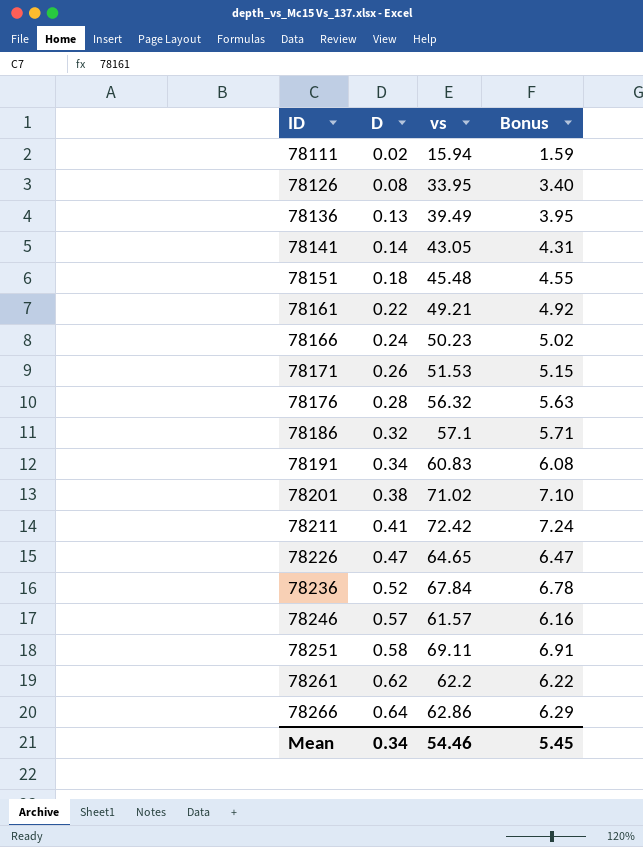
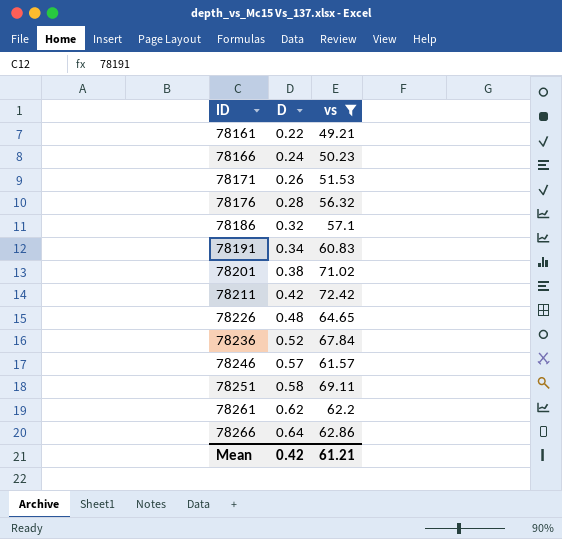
filter: none -> vs >= 49.21
column Bonus | formula: [vs] * 0.1 -> none
78211 | D: 0.41 -> 0.42
78226 | D: 0.47 -> 0.48
Mean | D: 0.34 -> 0.42
Mean | vs: 54.46 -> 61.21

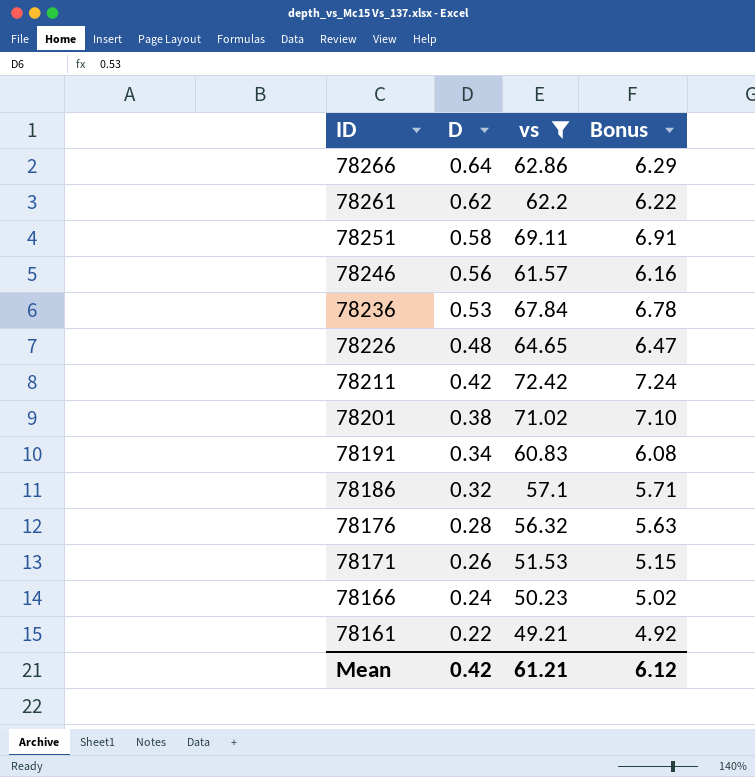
row order: ID ascending -> ID descending
column Bonus | formula: none -> [vs] * 0.1
78246 | D: 0.57 -> 0.56
78236 | D: 0.52 -> 0.53

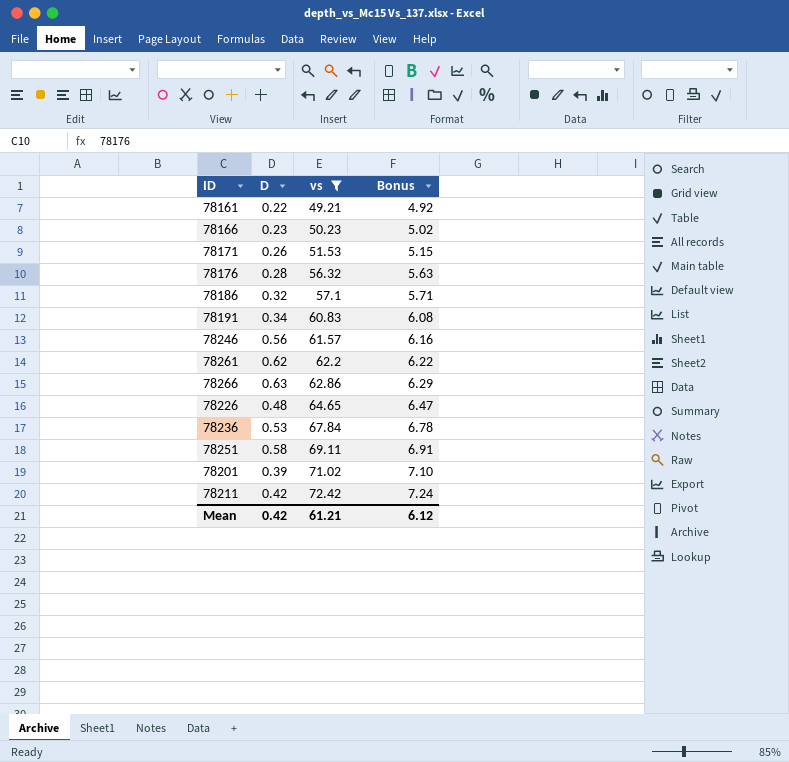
row order: ID descending -> vs ascending
78166 | D: 0.24 -> 0.23
78266 | D: 0.64 -> 0.63
78201 | D: 0.38 -> 0.39

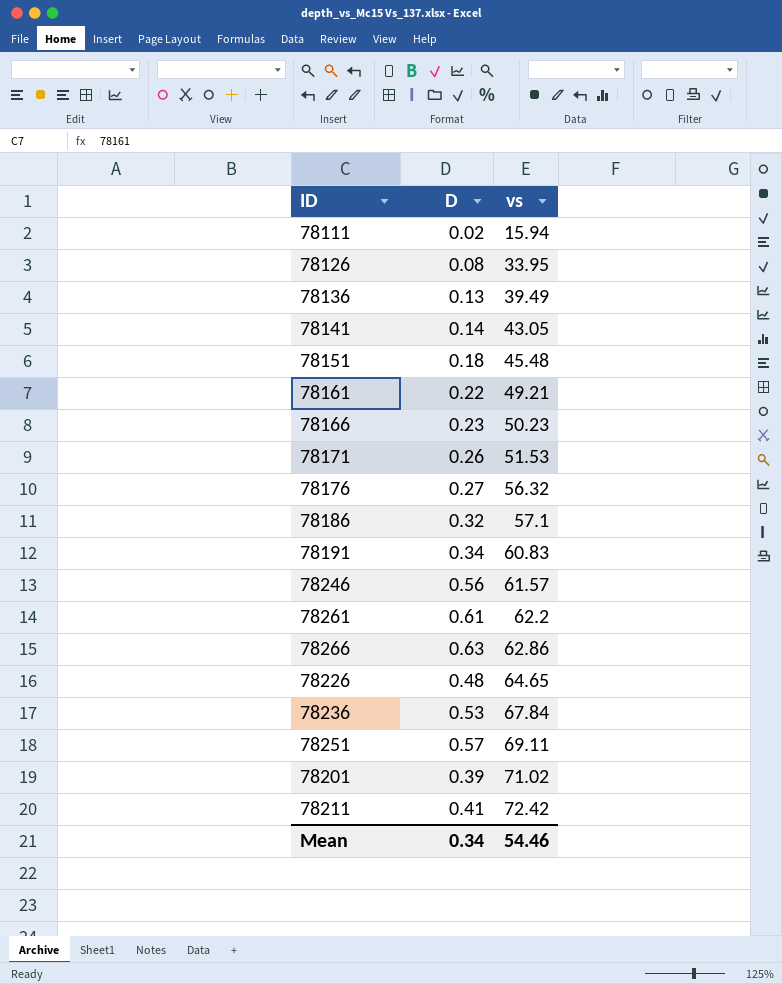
filter: vs >= 49.21 -> none
column Bonus | formula: [vs] * 0.1 -> none
78176 | D: 0.28 -> 0.27
78261 | D: 0.62 -> 0.61
78251 | D: 0.58 -> 0.57
78211 | D: 0.42 -> 0.41
Mean | D: 0.42 -> 0.34
Mean | vs: 61.21 -> 54.46

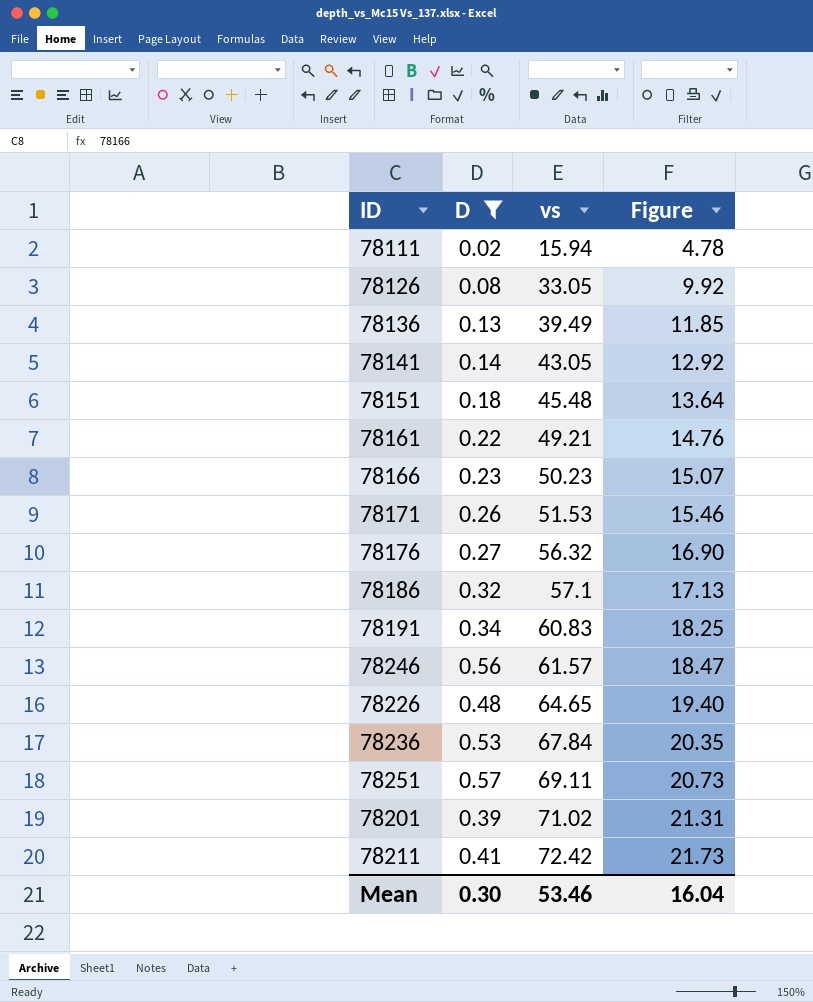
filter: none -> D <= 0.57
column Figure | formula: none -> [vs] * 0.3
78126 | vs: 33.95 -> 33.05
Mean | D: 0.34 -> 0.30
Mean | vs: 54.46 -> 53.46

